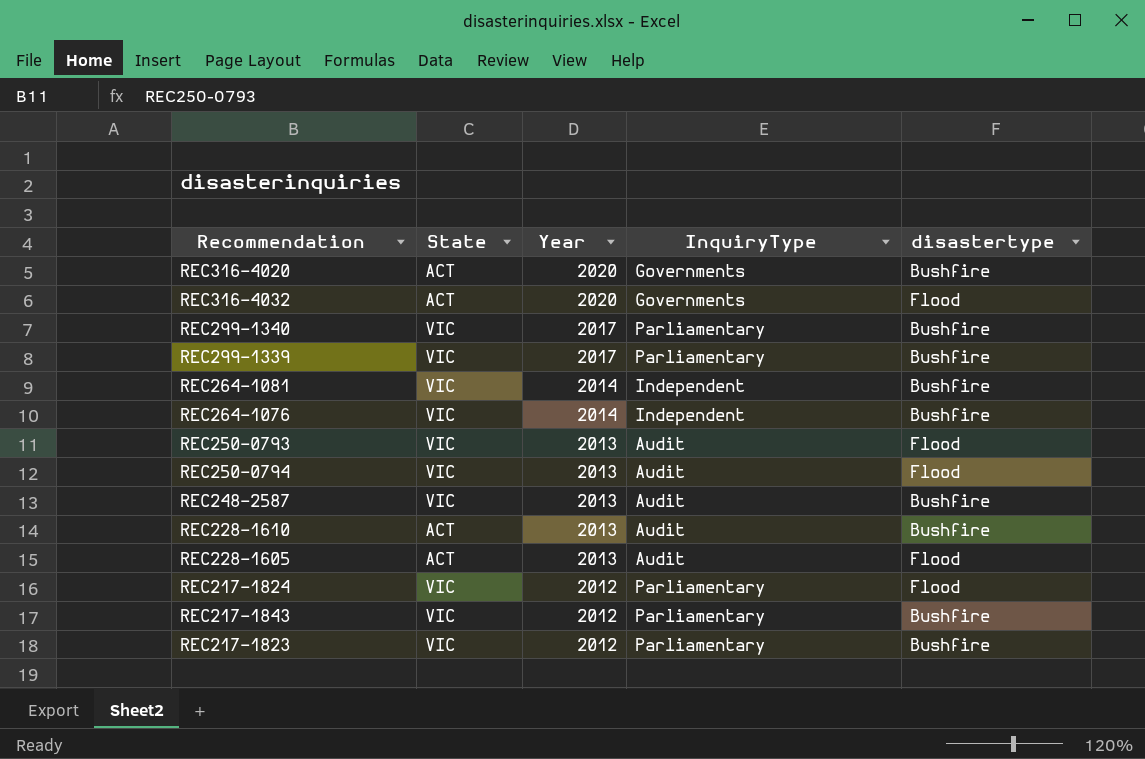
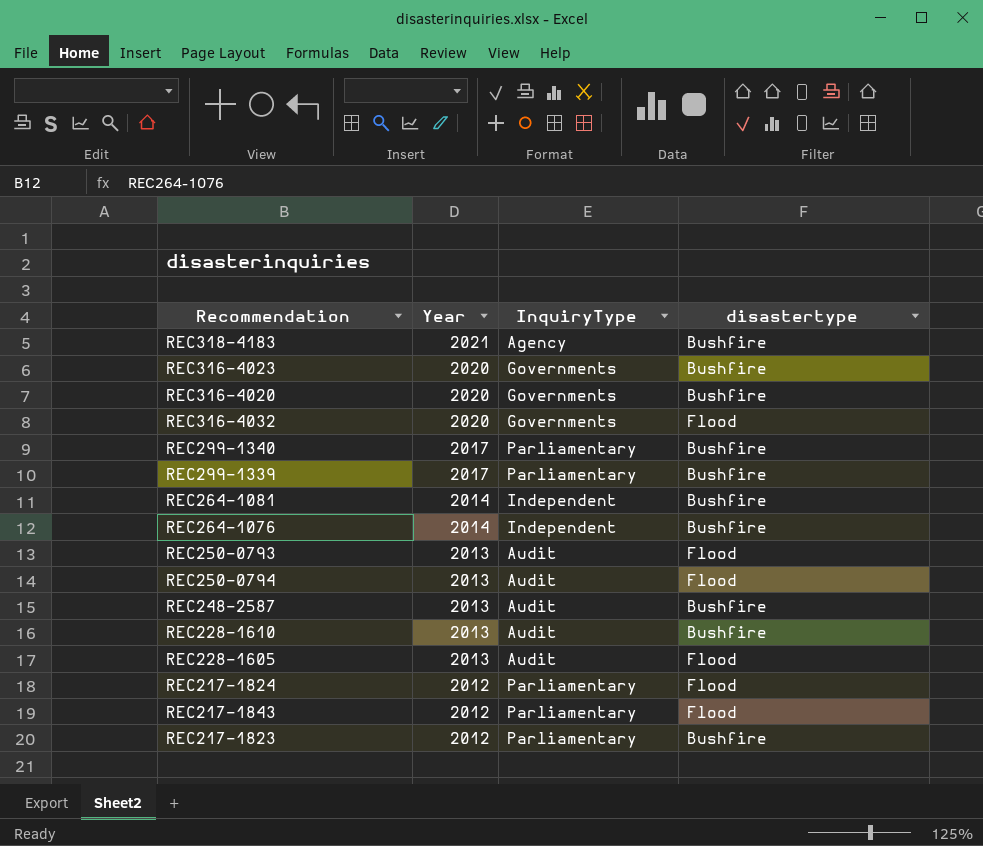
column State | position: 2 -> none
row REC318-4183: none -> 2021 | Agency | Bushfire
row REC316-4023: none -> 2020 | Governments | Bushfire
REC217-1843 | disastertype: Bushfire -> Flood

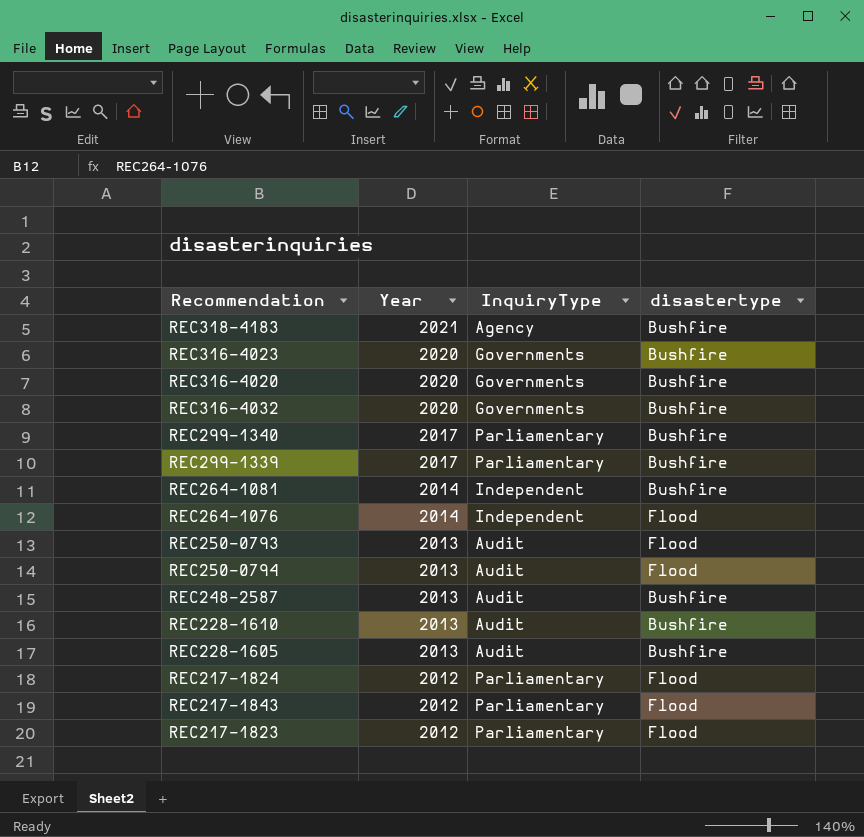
REC316-4032 | disastertype: Flood -> Bushfire
REC264-1076 | disastertype: Bushfire -> Flood
REC228-1605 | disastertype: Flood -> Bushfire
REC217-1823 | disastertype: Bushfire -> Flood

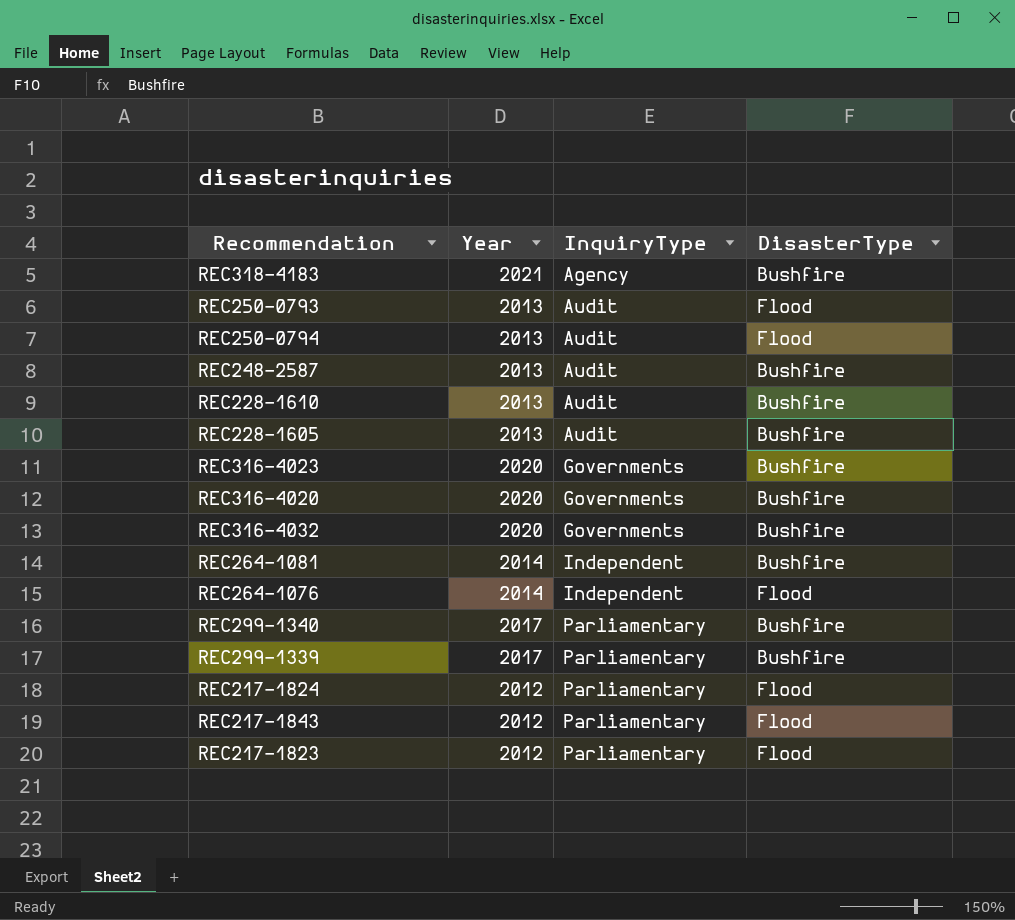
row order: Year descending -> InquiryType ascending
column name: disastertype -> DisasterType

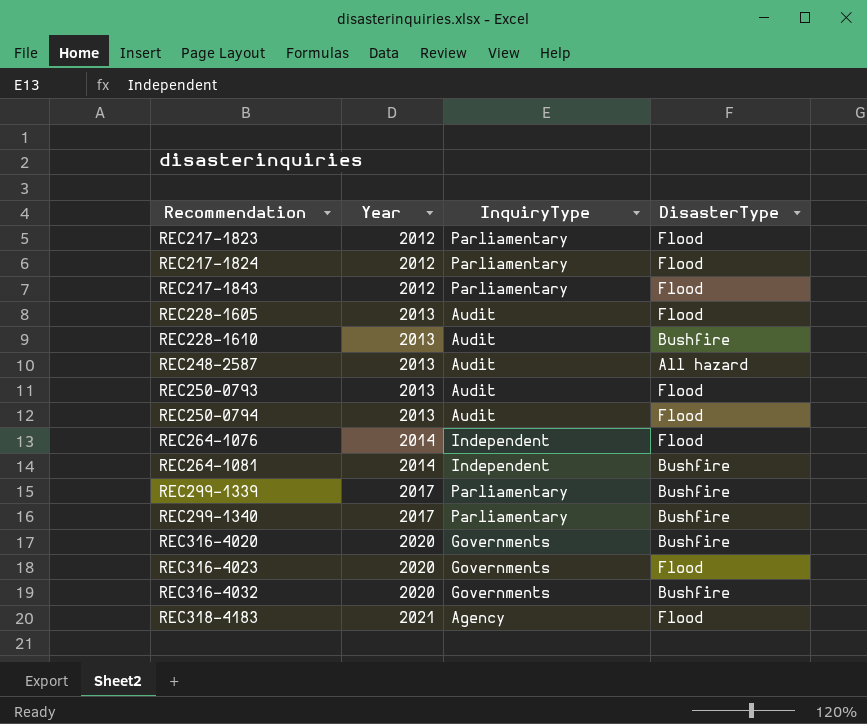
row order: InquiryType ascending -> Recommendation ascending
REC228-1605 | DisasterType: Bushfire -> Flood
REC248-2587 | DisasterType: Bushfire -> All hazard
REC316-4023 | DisasterType: Bushfire -> Flood
REC318-4183 | DisasterType: Bushfire -> Flood

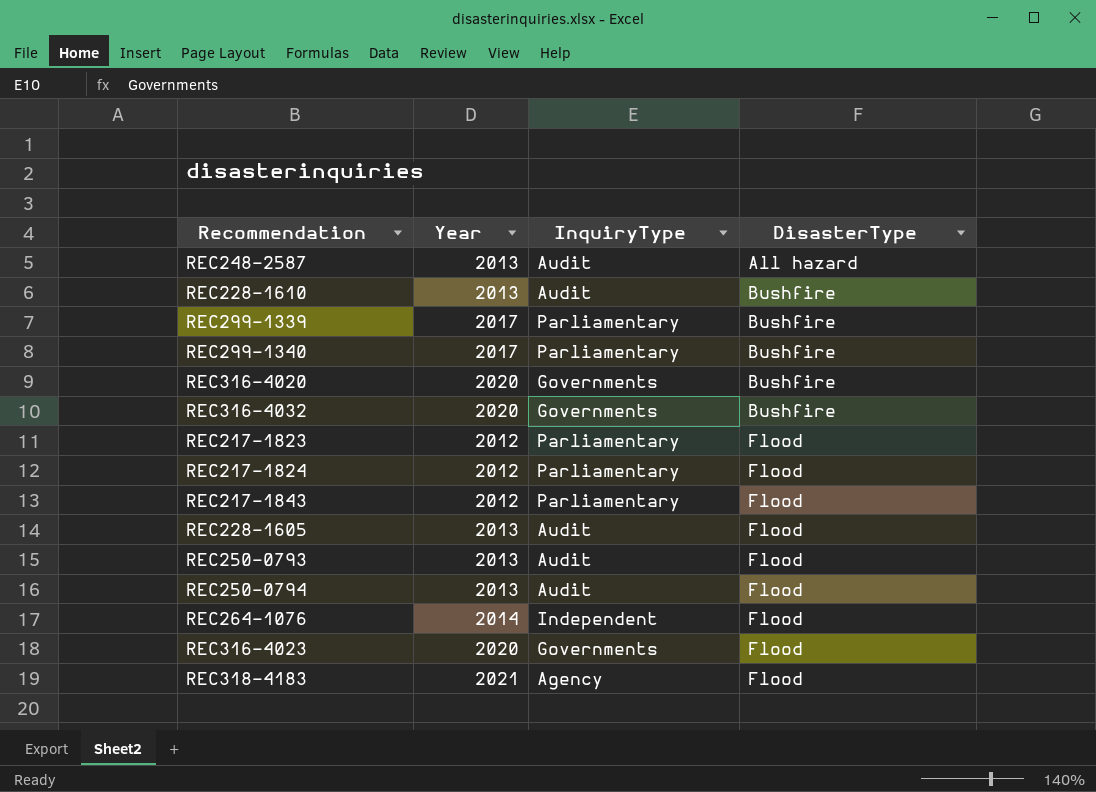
row order: Recommendation ascending -> DisasterType ascending
row REC264-1081: 2014 | Independent | Bushfire -> none

